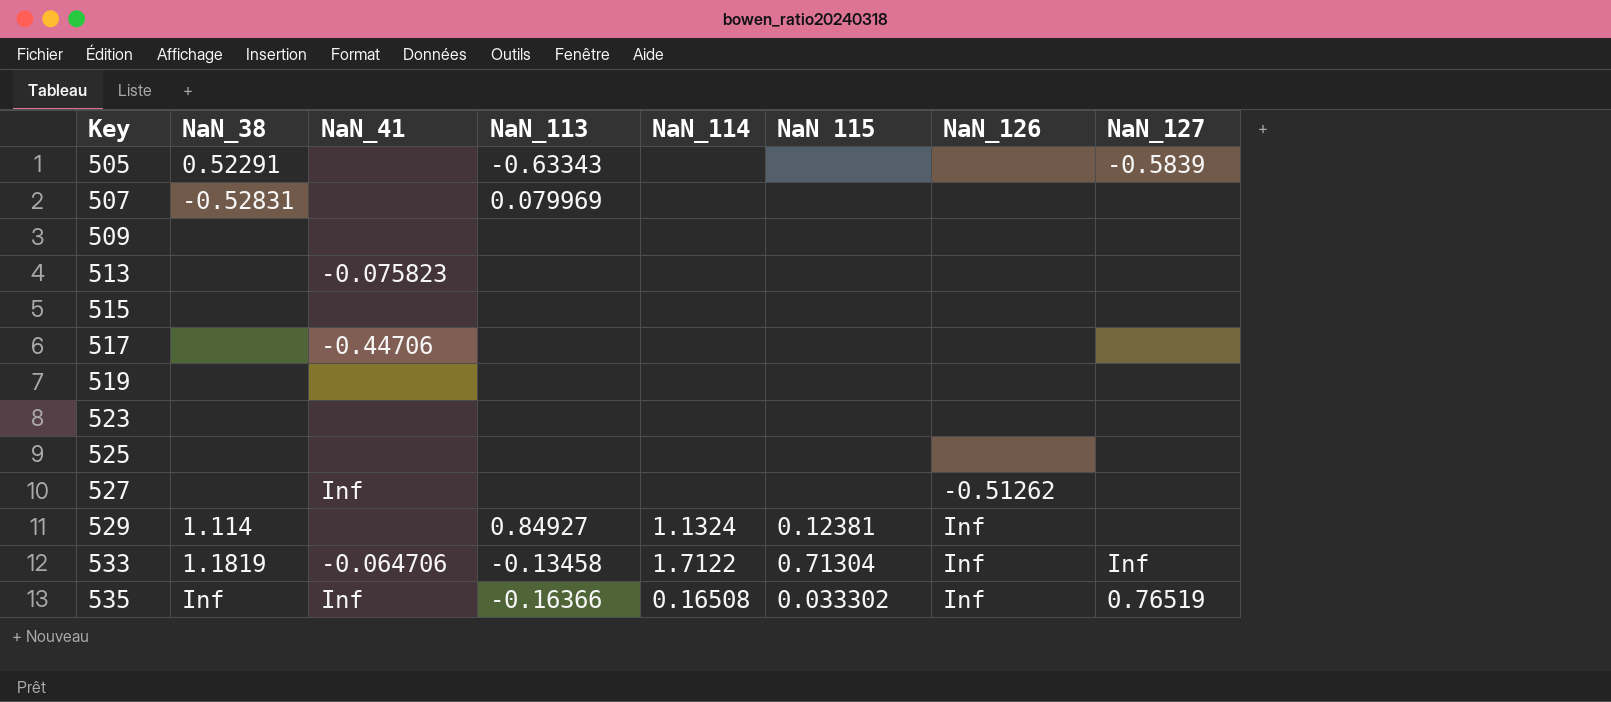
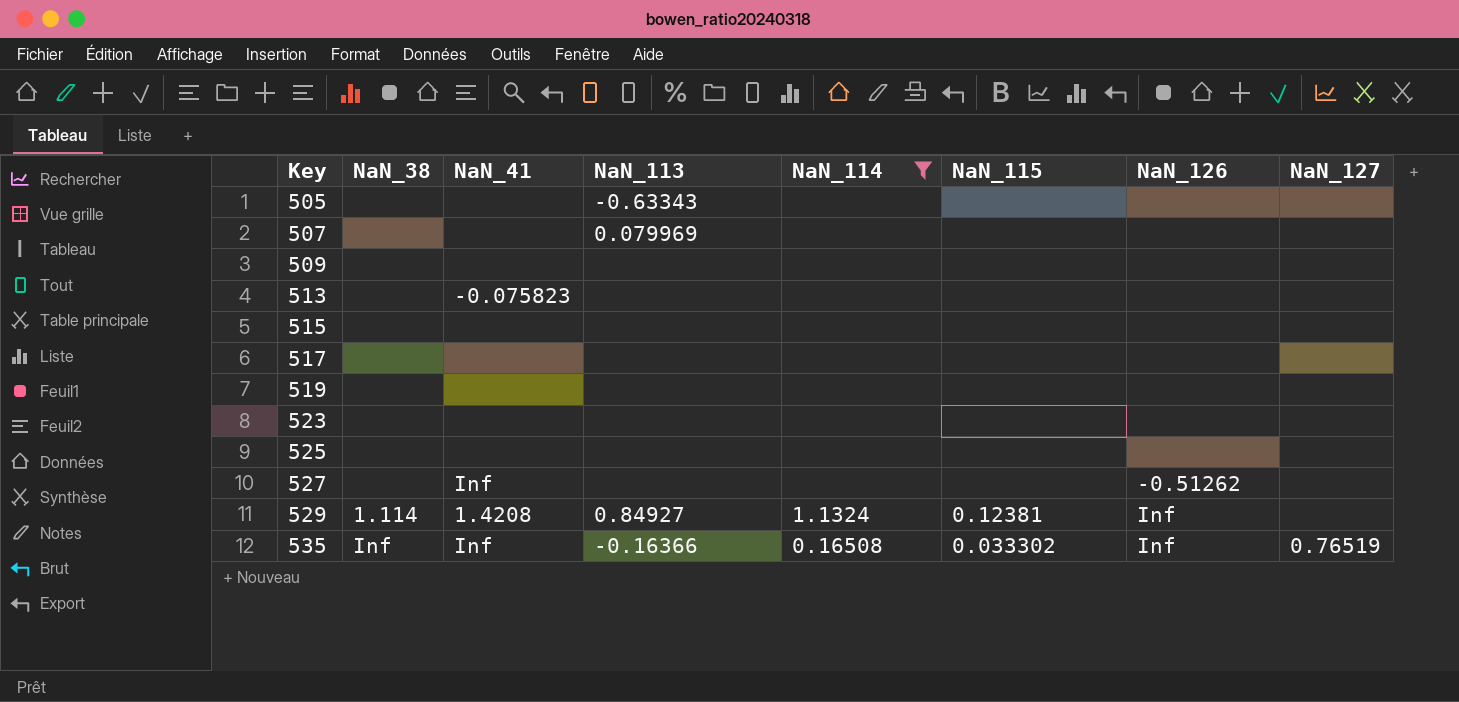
filter: none -> NaN_114 != 1.7122
column name: NaN 115 -> NaN_115
505 | NaN_38: 0.52291 -> none
505 | NaN_127: -0.5839 -> none
507 | NaN_38: -0.52831 -> none
517 | NaN_41: -0.44706 -> none
529 | NaN_41: none -> 1.4208

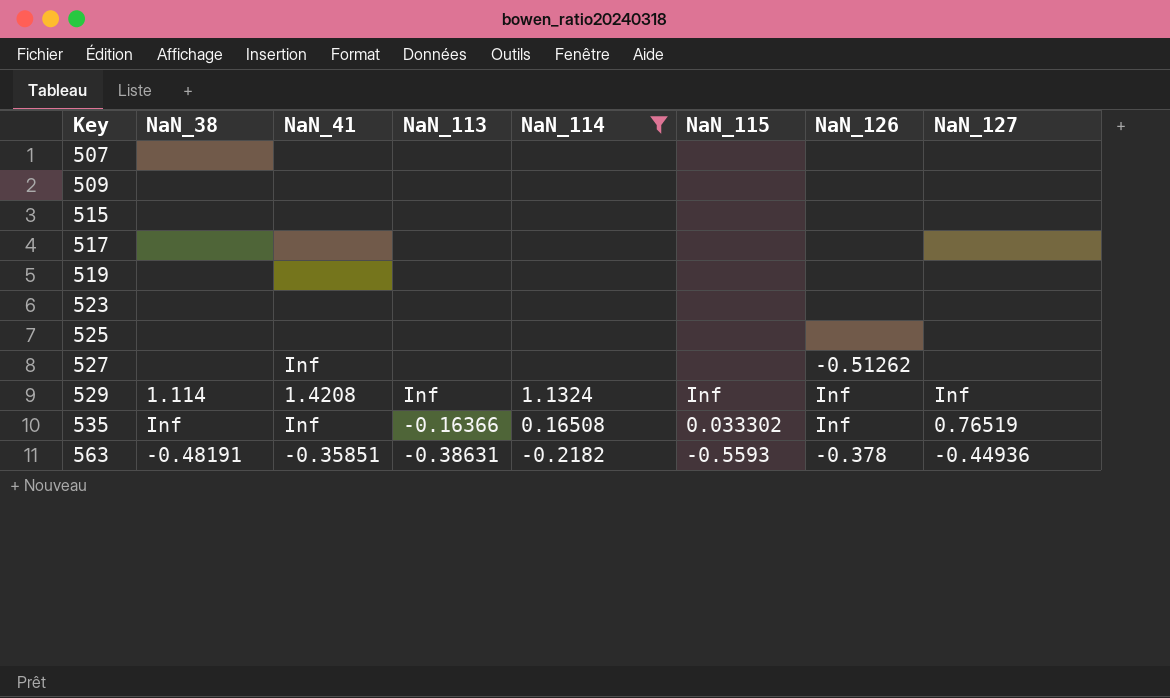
row 505: none | none | -0.63343 | none | none | none | none -> none
row 513: none | -0.075823 | none | none | none | none | none -> none
507 | NaN_113: 0.079969 -> none
529 | NaN_113: 0.84927 -> Inf
529 | NaN_115: 0.12381 -> Inf
529 | NaN_127: none -> Inf
row 563: none -> -0.48191 | -0.35851 | -0.38631 | -0.2182 | -0.5593 | -0.378 | -0.44936

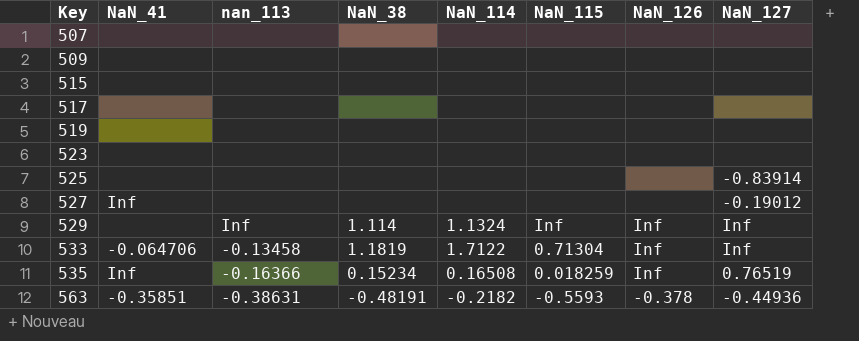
filter: NaN_114 != 1.7122 -> none
column name: NaN_113 -> nan_113
column NaN_38 | position: 2 -> 4
525 | NaN_127: none -> -0.83914
527 | NaN_126: -0.51262 -> none
527 | NaN_127: none -> -0.19012
529 | NaN_41: 1.4208 -> none
535 | NaN_38: Inf -> 0.15234
535 | NaN_115: 0.033302 -> 0.018259

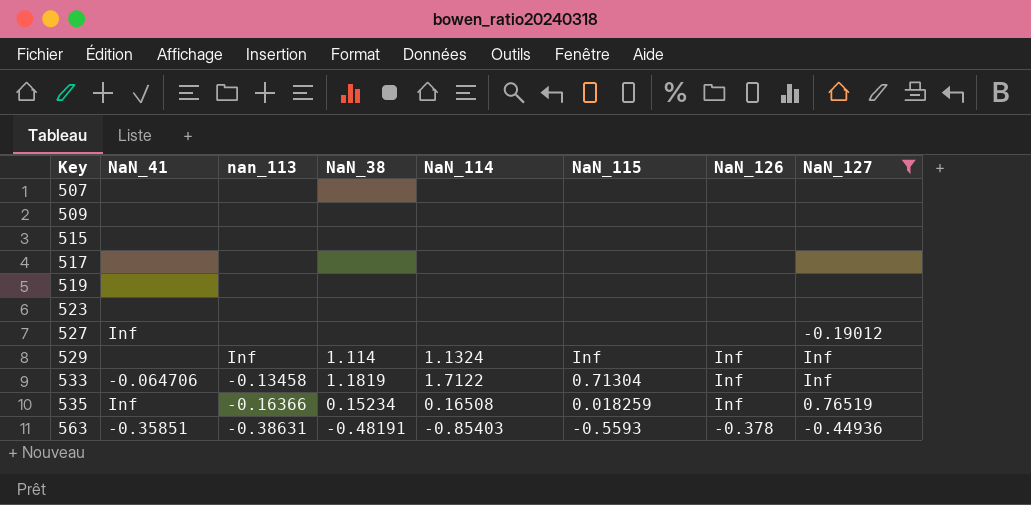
filter: none -> NaN_127 != -0.83914
563 | NaN_114: -0.2182 -> -0.85403

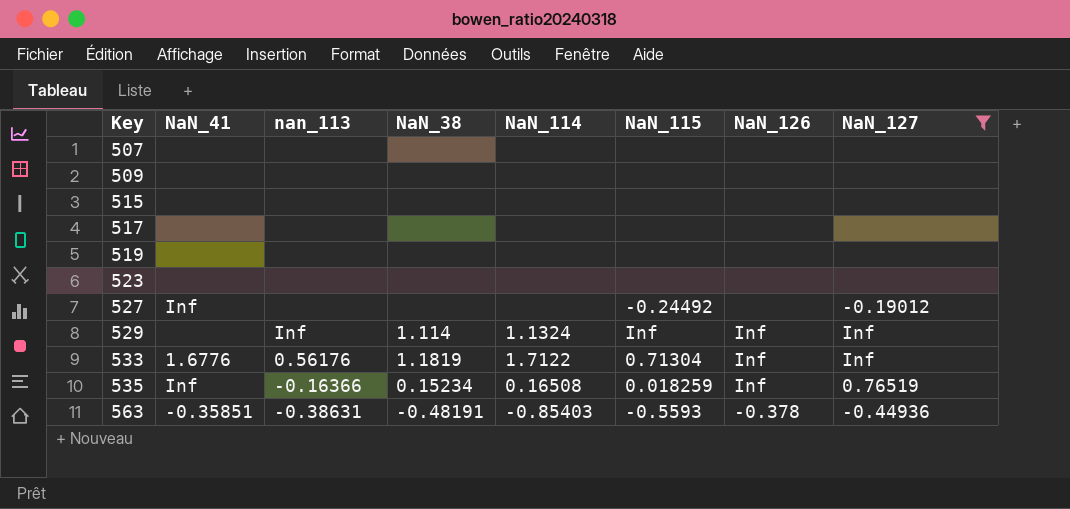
527 | NaN_115: none -> -0.24492
533 | NaN_41: -0.064706 -> 1.6776
533 | nan_113: -0.13458 -> 0.56176

